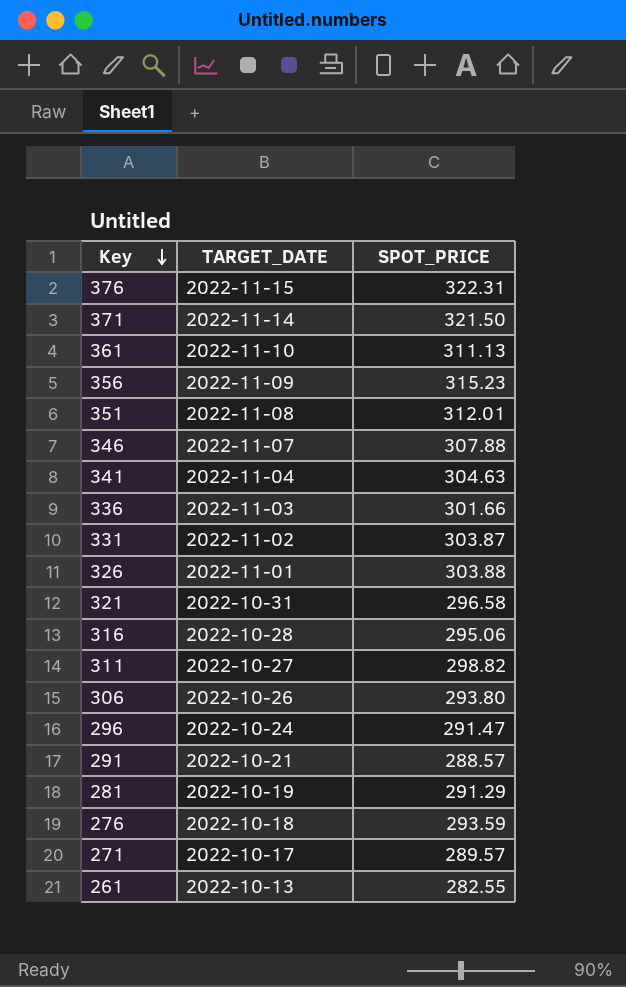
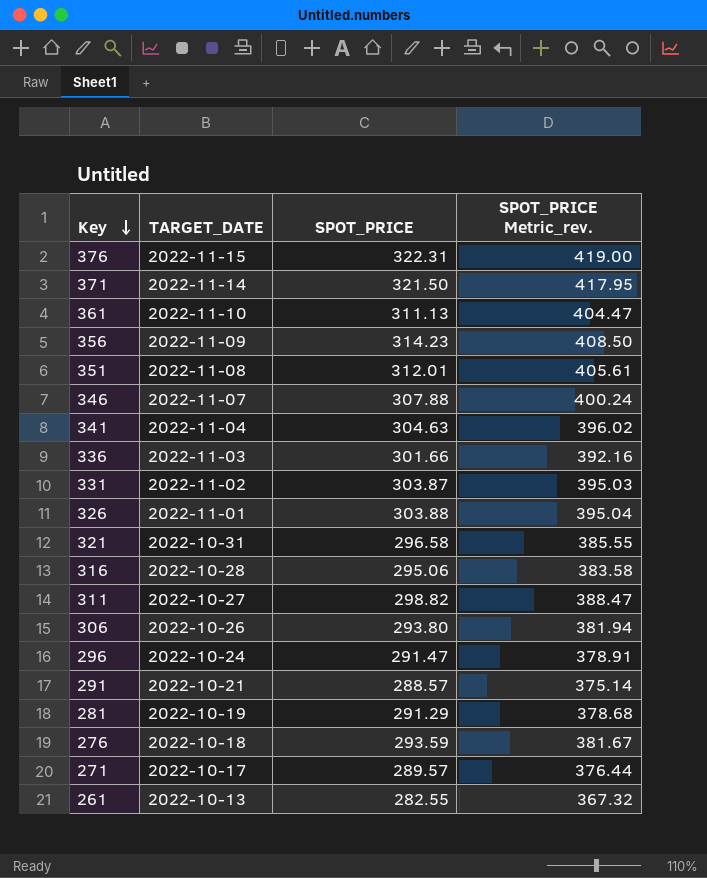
column SPOT_PRICE Metric_rev. | formula: none -> [SPOT_PRICE] * 1.3
356 | SPOT_PRICE: 315.23 -> 314.23

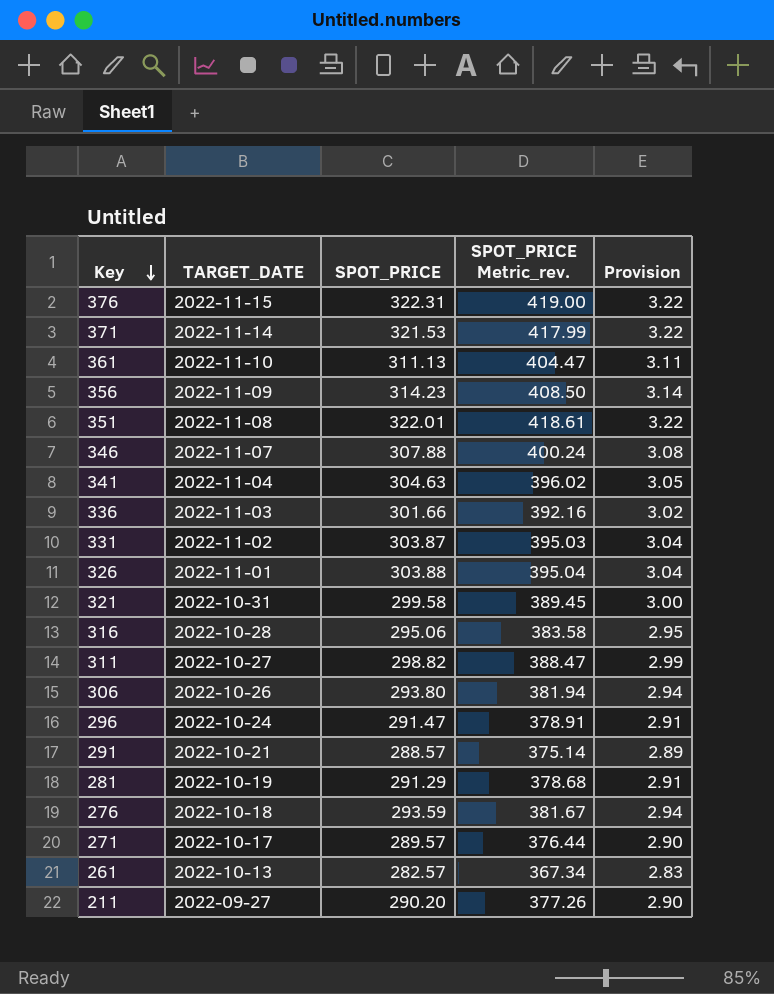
column Provision | formula: none -> [SPOT_PRICE] * 0.01
371 | SPOT_PRICE: 321.50 -> 321.53
371 | SPOT_PRICE Metric_rev.: 417.95 -> 417.99
351 | SPOT_PRICE: 312.01 -> 322.01
351 | SPOT_PRICE Metric_rev.: 405.61 -> 418.61
321 | SPOT_PRICE: 296.58 -> 299.58
321 | SPOT_PRICE Metric_rev.: 385.55 -> 389.45
261 | SPOT_PRICE: 282.55 -> 282.57
261 | SPOT_PRICE Metric_rev.: 367.32 -> 367.34
row 211: none -> 2022-09-27 | 290.20 | 377.26 | 2.90

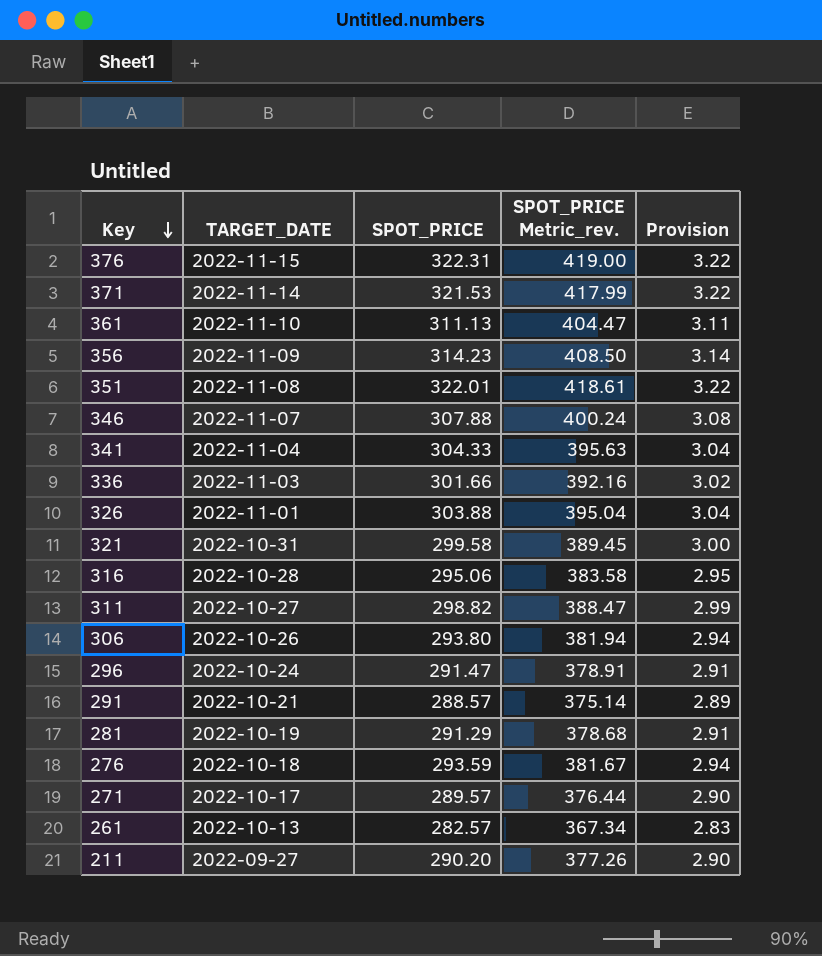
row 331: 2022-11-02 | 303.87 | 395.03 | 3.04 -> none
341 | SPOT_PRICE: 304.63 -> 304.33
341 | SPOT_PRICE Metric_rev.: 396.02 -> 395.63
341 | Provision: 3.05 -> 3.04

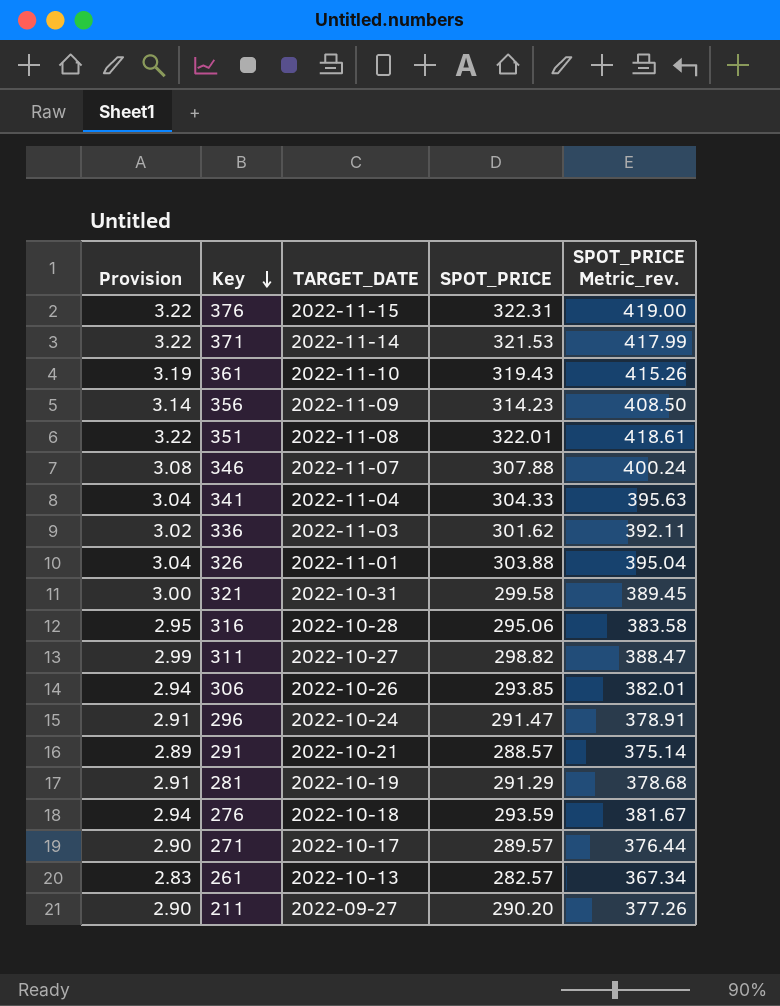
column Provision | position: 5 -> 1
361 | Provision: 3.11 -> 3.19
361 | SPOT_PRICE: 311.13 -> 319.43
361 | SPOT_PRICE Metric_rev.: 404.47 -> 415.26
336 | SPOT_PRICE: 301.66 -> 301.62
336 | SPOT_PRICE Metric_rev.: 392.16 -> 392.11
306 | SPOT_PRICE: 293.80 -> 293.85
306 | SPOT_PRICE Metric_rev.: 381.94 -> 382.01

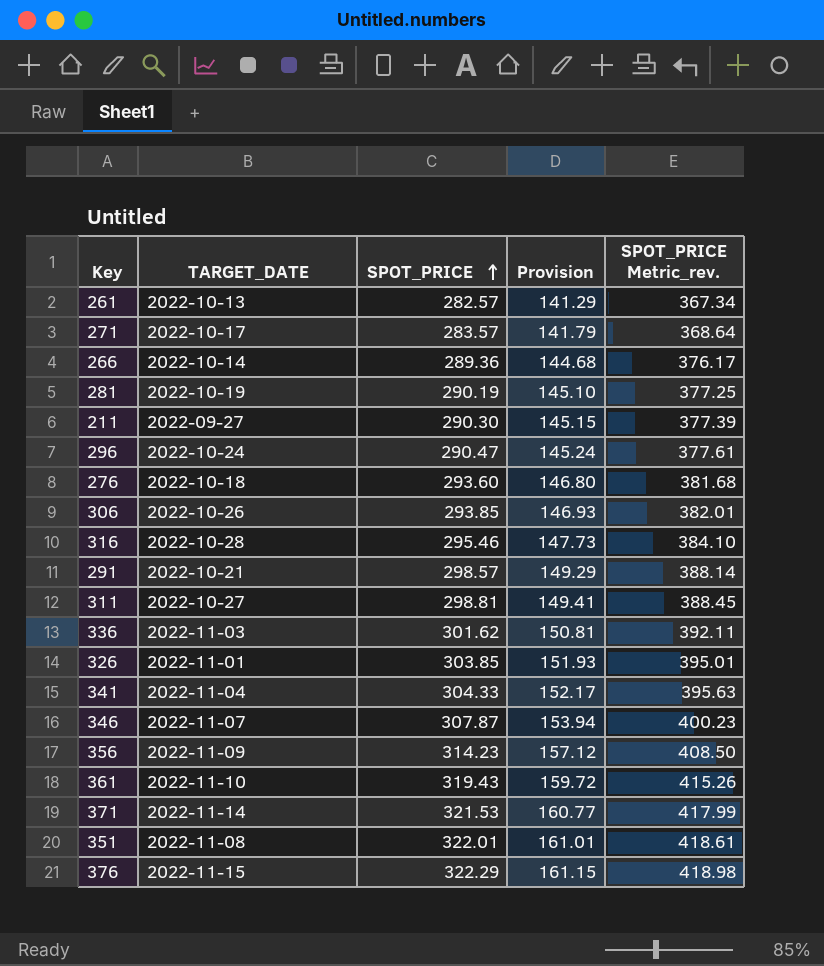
row order: Key descending -> SPOT_PRICE ascending
column Provision | formula: [SPOT_PRICE] * 0.01 -> [SPOT_PRICE] * 0.5
column Provision | position: 1 -> 4
row 321: 3.00 | 2022-10-31 | 299.58 | 389.45 -> none
271 | SPOT_PRICE: 289.57 -> 283.57
271 | SPOT_PRICE Metric_rev.: 376.44 -> 368.64
row 266: none -> 2022-10-14 | 289.36 | 144.68 | 376.17
281 | SPOT_PRICE: 291.29 -> 290.19
281 | SPOT_PRICE Metric_rev.: 378.68 -> 377.25
211 | SPOT_PRICE: 290.20 -> 290.30
211 | SPOT_PRICE Metric_rev.: 377.26 -> 377.39
296 | SPOT_PRICE: 291.47 -> 290.47
296 | SPOT_PRICE Metric_rev.: 378.91 -> 377.61
276 | SPOT_PRICE: 293.59 -> 293.60
276 | SPOT_PRICE Metric_rev.: 381.67 -> 381.68
316 | SPOT_PRICE: 295.06 -> 295.46
316 | SPOT_PRICE Metric_rev.: 383.58 -> 384.10
291 | SPOT_PRICE: 288.57 -> 298.57
291 | SPOT_PRICE Metric_rev.: 375.14 -> 388.14
311 | SPOT_PRICE: 298.82 -> 298.81
311 | SPOT_PRICE Metric_rev.: 388.47 -> 388.45
326 | SPOT_PRICE: 303.88 -> 303.85
326 | SPOT_PRICE Metric_rev.: 395.04 -> 395.01
346 | SPOT_PRICE: 307.88 -> 307.87
346 | SPOT_PRICE Metric_rev.: 400.24 -> 400.23
376 | SPOT_PRICE: 322.31 -> 322.29
376 | SPOT_PRICE Metric_rev.: 419.00 -> 418.98

